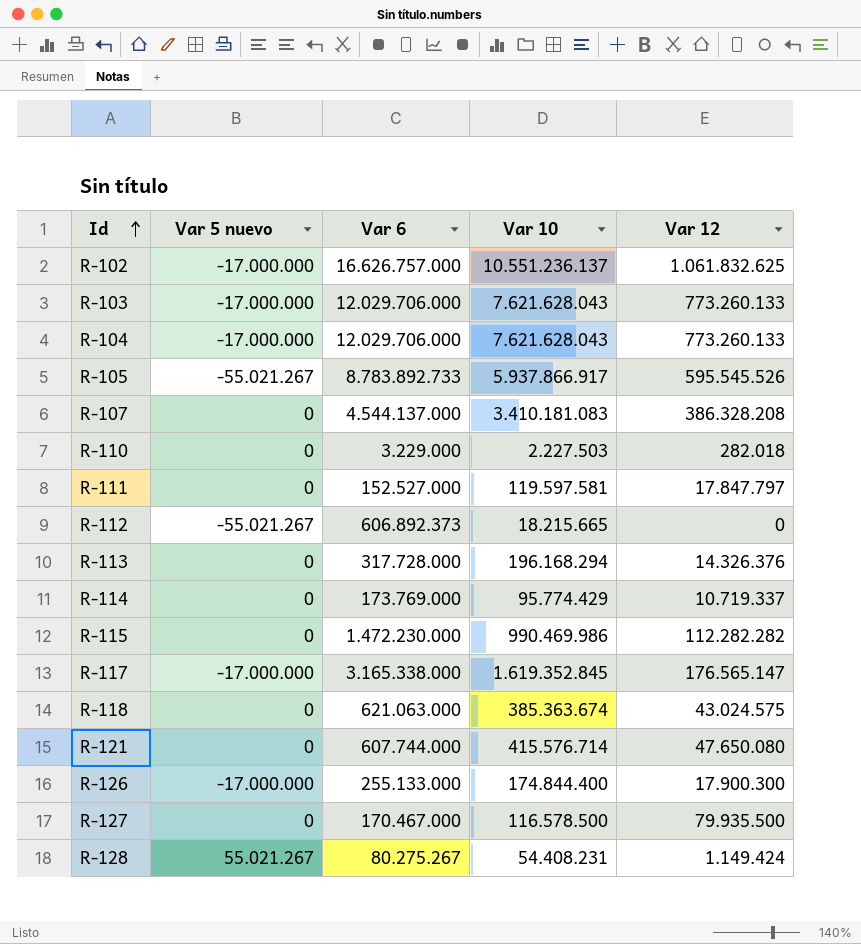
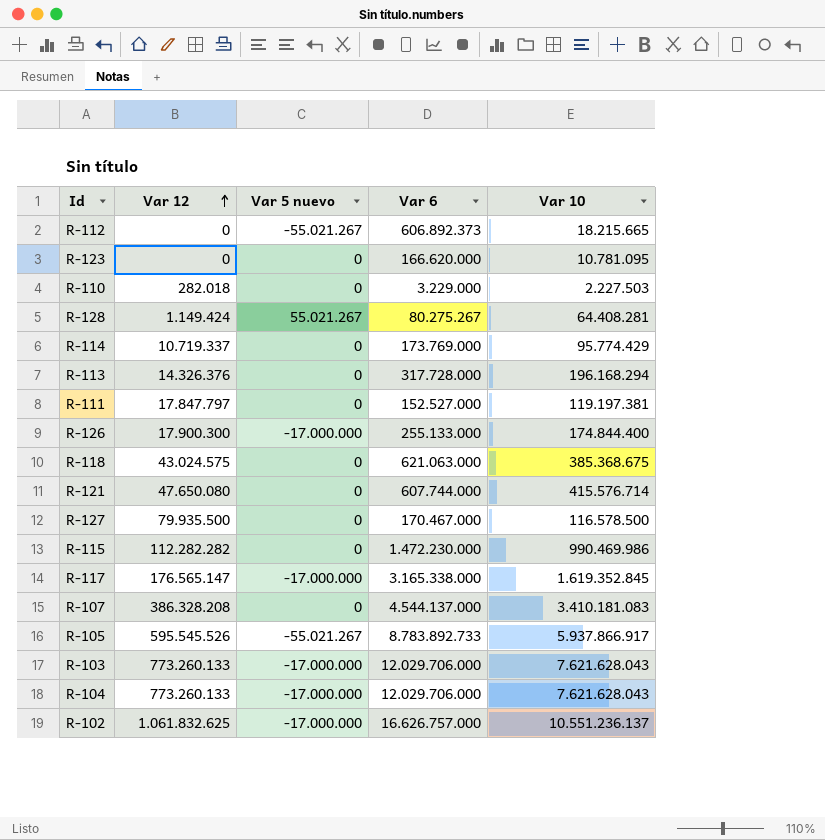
row order: Id ascending -> Var 12 ascending
column Var 12 | position: 5 -> 2
row R-123: none -> 0 | 0 | 166.620.000 | 10.781.095
R-128 | Var 10: 54.408.231 -> 64.408.281
R-111 | Var 10: 119.597.581 -> 119.197.381
R-118 | Var 10: 385.363.674 -> 385.368.675

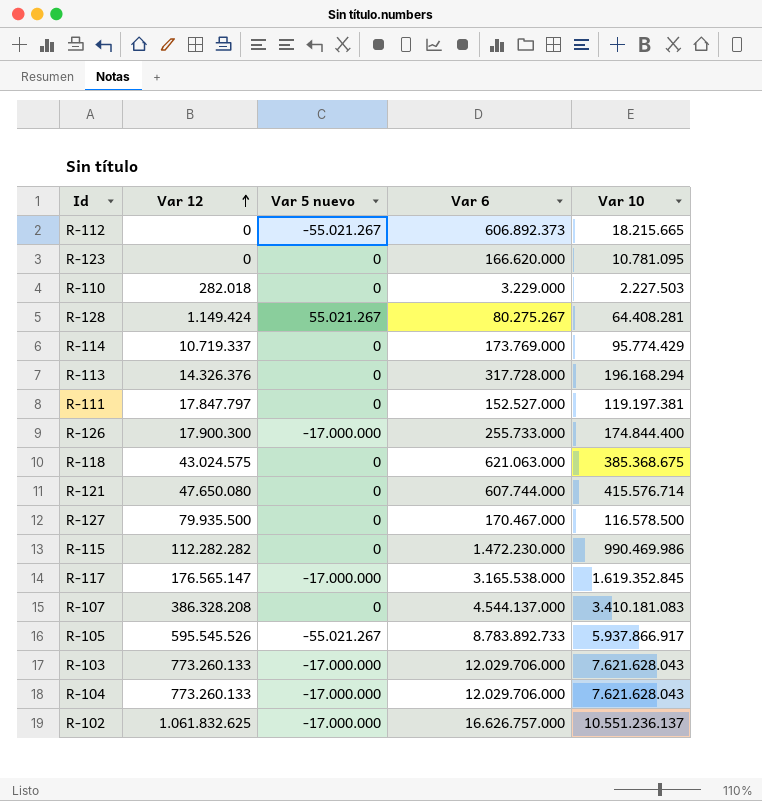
R-126 | Var 6: 255.133.000 -> 255.733.000
R-117 | Var 6: 3.165.338.000 -> 3.165.538.000

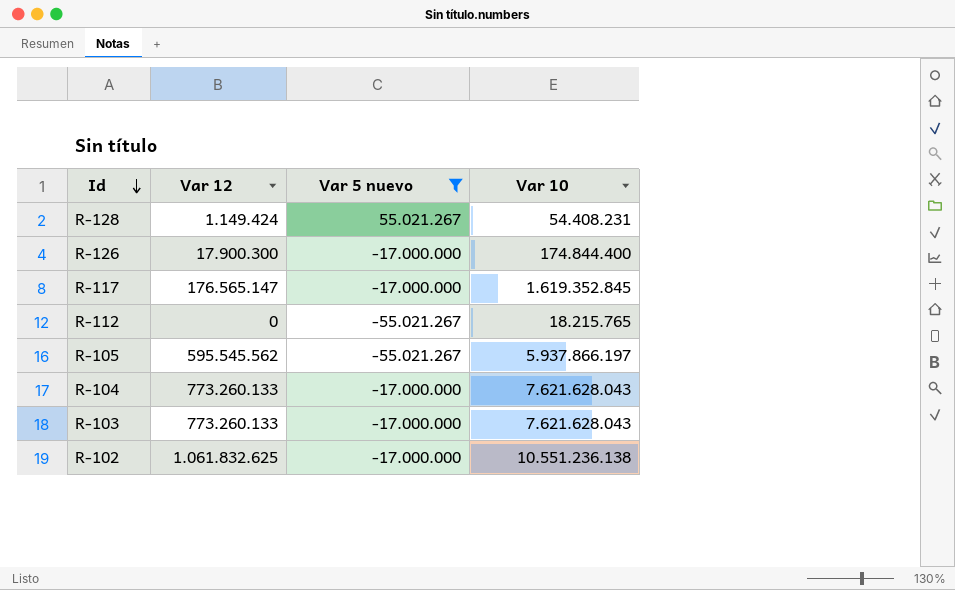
filter: none -> Var 5 nuevo != 0
row order: Var 12 ascending -> Id descending
column Var 6 | position: 4 -> none
R-128 | Var 10: 64.408.281 -> 54.408.231
R-112 | Var 10: 18.215.665 -> 18.215.765
R-105 | Var 12: 595.545.526 -> 595.545.562
R-105 | Var 10: 5.937.866.917 -> 5.937.866.197
R-102 | Var 10: 10.551.236.137 -> 10.551.236.138

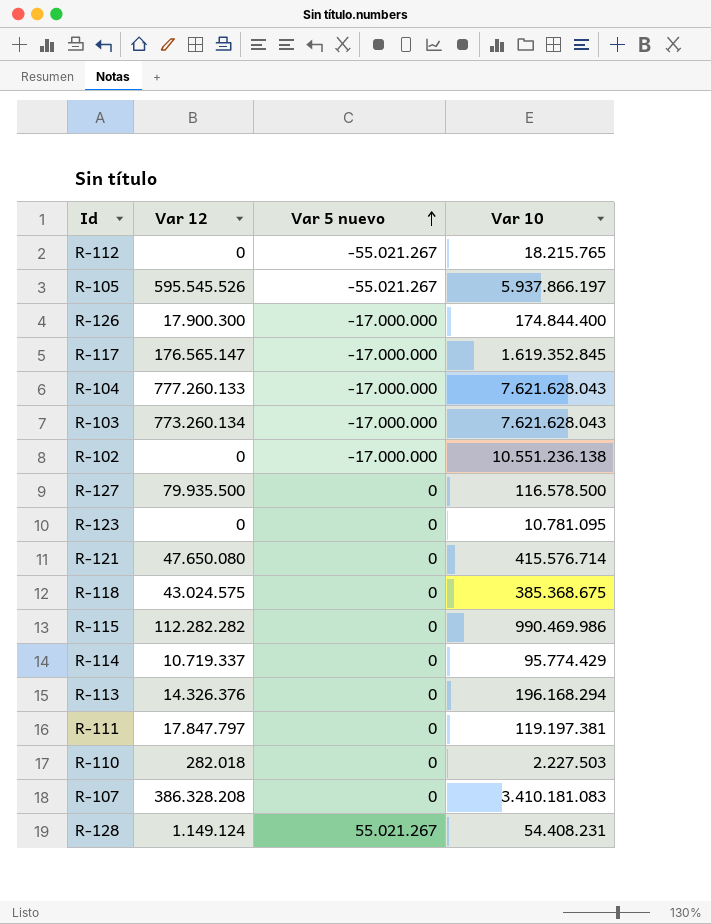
filter: Var 5 nuevo != 0 -> none
row order: Id descending -> Var 5 nuevo ascending
R-105 | Var 12: 595.545.562 -> 595.545.526
R-104 | Var 12: 773.260.133 -> 777.260.133
R-103 | Var 12: 773.260.133 -> 773.260.134
R-102 | Var 12: 1.061.832.625 -> 0
R-128 | Var 12: 1.149.424 -> 1.149.124

